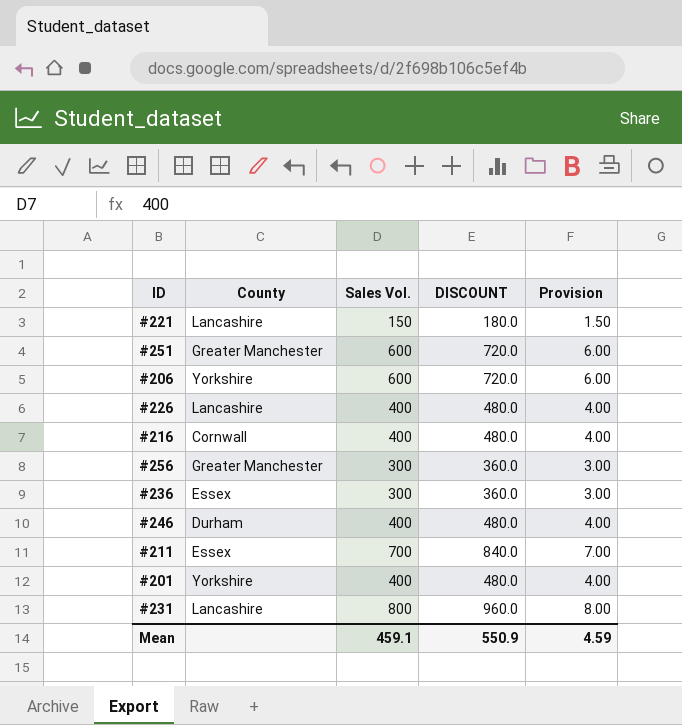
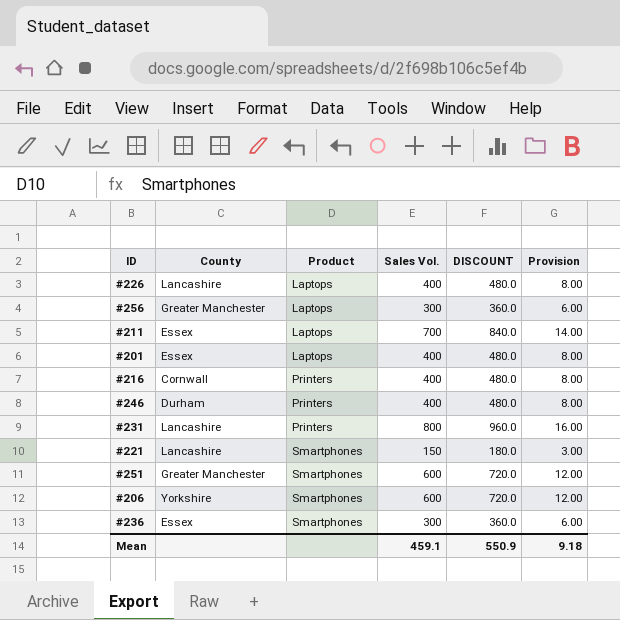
row order: none -> Product ascending
column Product | position: none -> 3
column Provision | formula: [Sales Vol.] * 0.01 -> [Sales Vol.] * 0.02
#201 | County: Yorkshire -> Essex
Mean | Provision: 4.59 -> 9.18

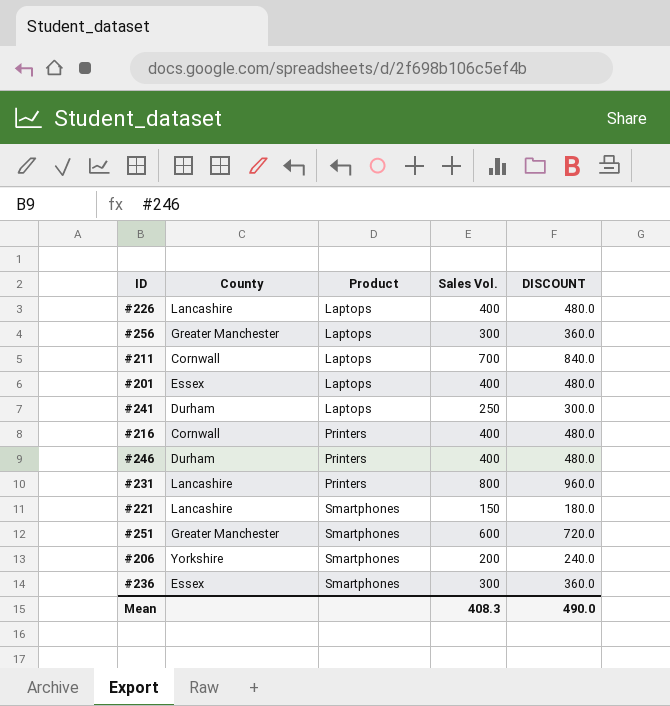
column Provision | formula: [Sales Vol.] * 0.02 -> none
#211 | County: Essex -> Cornwall
row #241: none -> Durham | Laptops | 250 | 300.0
#206 | Sales Vol.: 600 -> 200
#206 | DISCOUNT: 720.0 -> 240.0
Mean | Sales Vol.: 459.1 -> 408.3
Mean | DISCOUNT: 550.9 -> 490.0

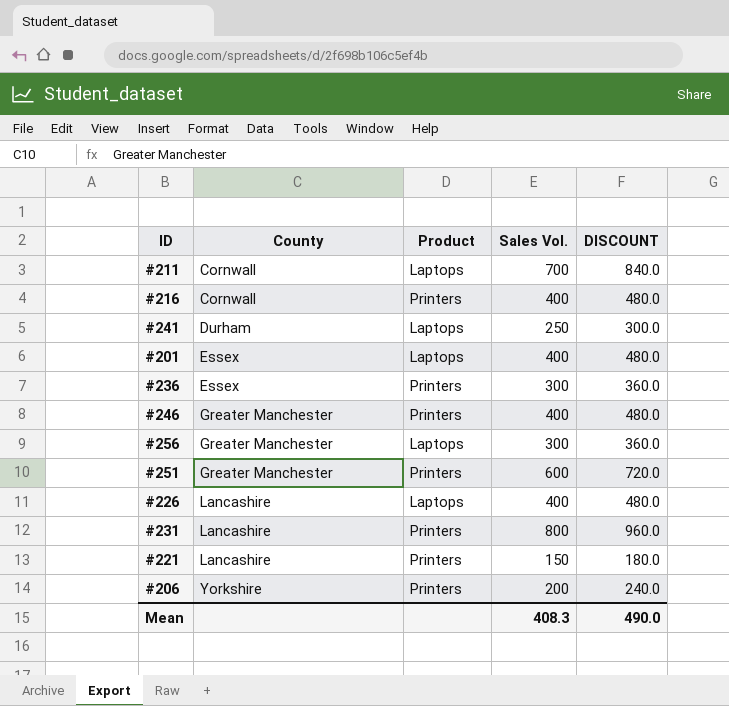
row order: Product ascending -> County ascending
#236 | Product: Smartphones -> Printers
#246 | County: Durham -> Greater Manchester
#251 | Product: Smartphones -> Printers
#221 | Product: Smartphones -> Printers
#206 | Product: Smartphones -> Printers

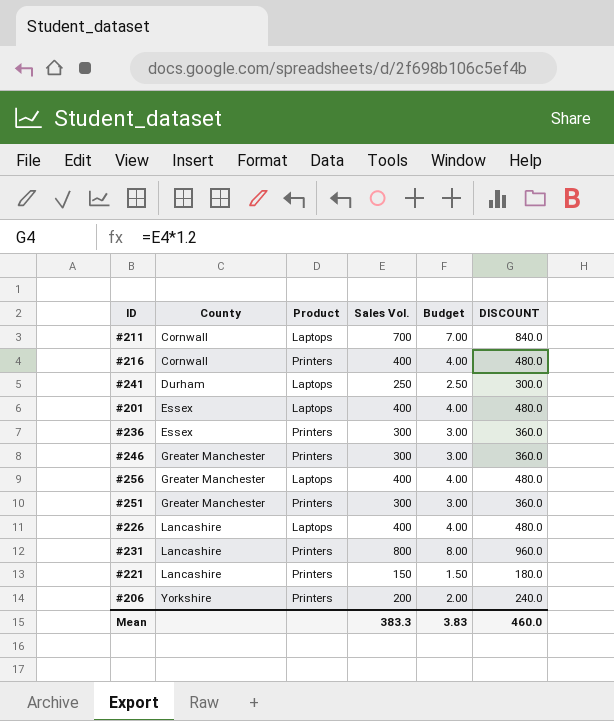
column Budget | formula: none -> [Sales Vol.] * 0.01
#246 | Sales Vol.: 400 -> 300
#246 | DISCOUNT: 480.0 -> 360.0
#256 | Sales Vol.: 300 -> 400
#256 | DISCOUNT: 360.0 -> 480.0
#251 | Sales Vol.: 600 -> 300
#251 | DISCOUNT: 720.0 -> 360.0
Mean | Sales Vol.: 408.3 -> 383.3
Mean | DISCOUNT: 490.0 -> 460.0

